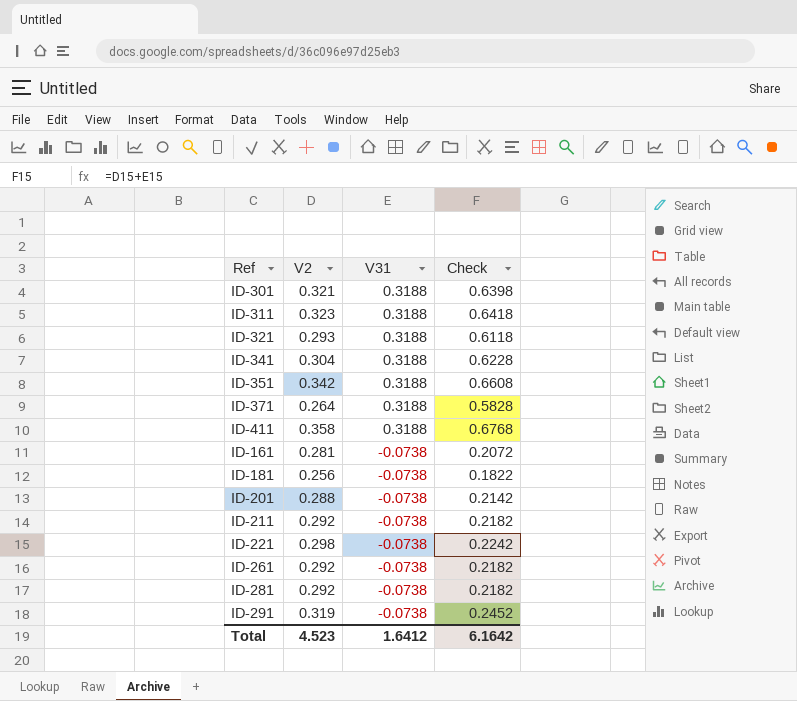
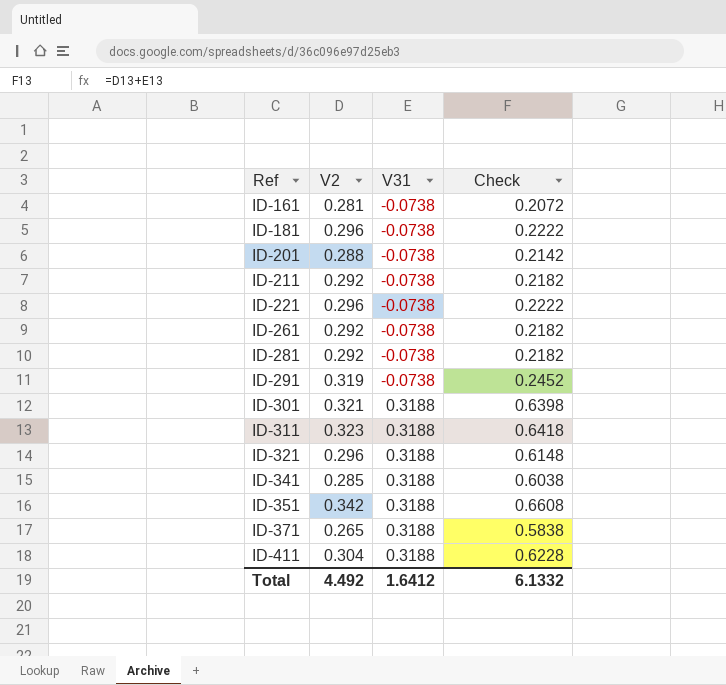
row order: V31 descending -> Ref ascending
ID-181 | V2: 0.256 -> 0.296
ID-181 | Check: 0.1822 -> 0.2222
ID-221 | V2: 0.298 -> 0.296
ID-221 | Check: 0.2242 -> 0.2222
ID-321 | V2: 0.293 -> 0.296
ID-321 | Check: 0.6118 -> 0.6148
ID-341 | V2: 0.304 -> 0.285
ID-341 | Check: 0.6228 -> 0.6038
ID-371 | V2: 0.264 -> 0.265
ID-371 | Check: 0.5828 -> 0.5838
ID-411 | V2: 0.358 -> 0.304
ID-411 | Check: 0.6768 -> 0.6228
Total | V2: 4.523 -> 4.492
Total | Check: 6.1642 -> 6.1332

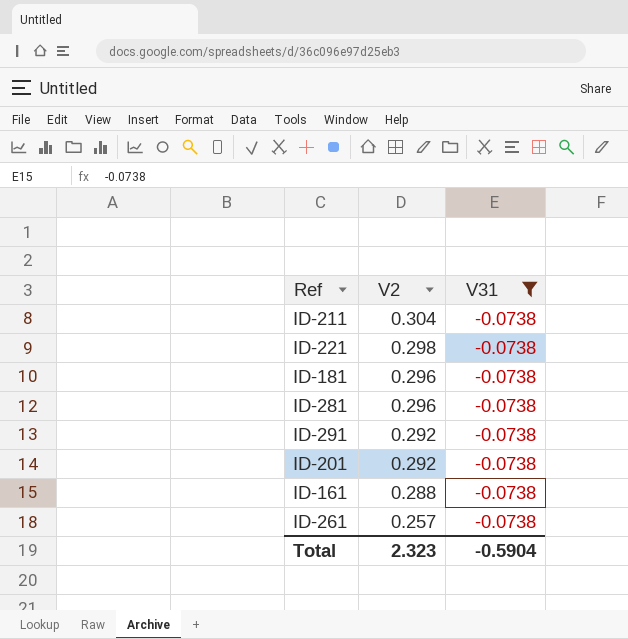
filter: none -> V31 = -0.0738
row order: Ref ascending -> V2 descending
column Check | formula: [V2] + [V31] -> none
ID-211 | V2: 0.292 -> 0.304
ID-221 | V2: 0.296 -> 0.298
ID-281 | V2: 0.292 -> 0.296
ID-291 | V2: 0.319 -> 0.292
ID-201 | V2: 0.288 -> 0.292
ID-161 | V2: 0.281 -> 0.288
ID-261 | V2: 0.292 -> 0.257
Total | V2: 4.492 -> 2.323
Total | V31: 1.6412 -> -0.5904

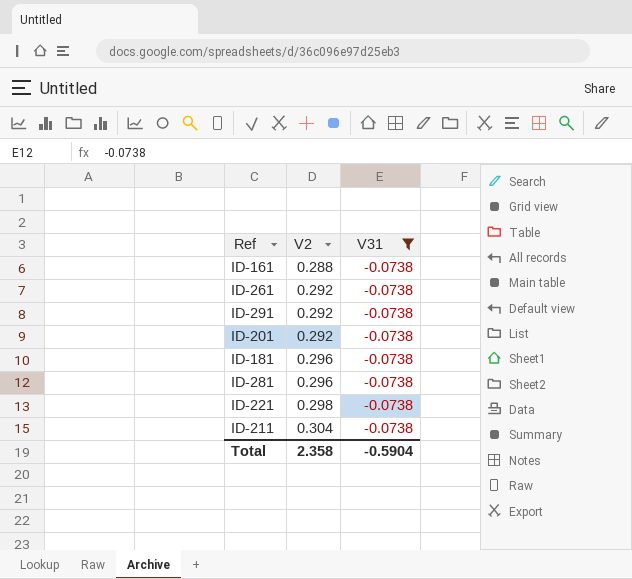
row order: V2 descending -> V2 ascending
ID-261 | V2: 0.257 -> 0.292
Total | V2: 2.323 -> 2.358

